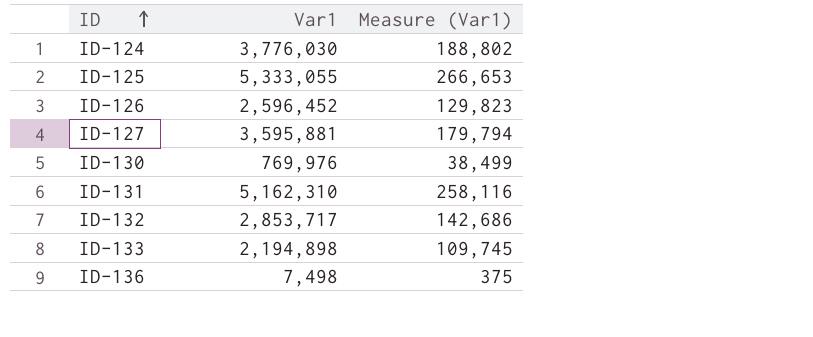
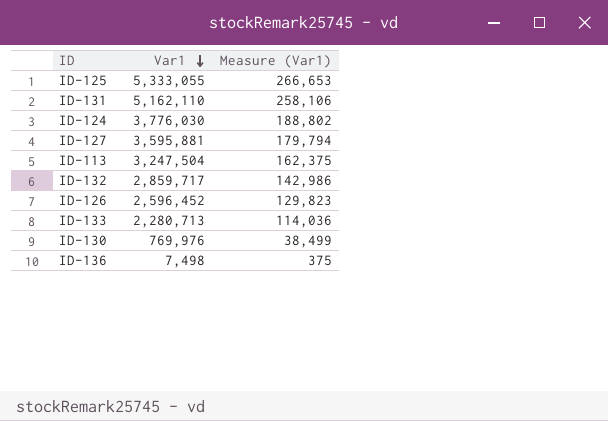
row order: ID ascending -> Var1 descending
ID-131 | Var1: 5,162,310 -> 5,162,110
ID-131 | Measure (Var1): 258,116 -> 258,106
row ID-113: none -> 3,247,504 | 162,375
ID-132 | Var1: 2,853,717 -> 2,859,717
ID-132 | Measure (Var1): 142,686 -> 142,986
ID-133 | Var1: 2,194,898 -> 2,280,713
ID-133 | Measure (Var1): 109,745 -> 114,036

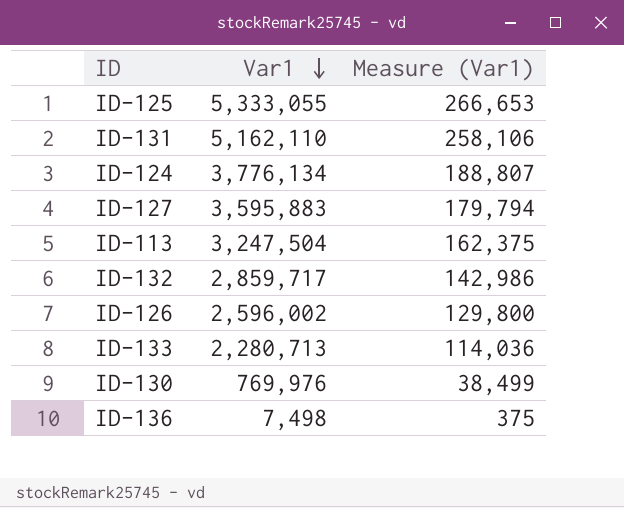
ID-124 | Var1: 3,776,030 -> 3,776,134
ID-124 | Measure (Var1): 188,802 -> 188,807
ID-127 | Var1: 3,595,881 -> 3,595,883
ID-126 | Var1: 2,596,452 -> 2,596,002
ID-126 | Measure (Var1): 129,823 -> 129,800

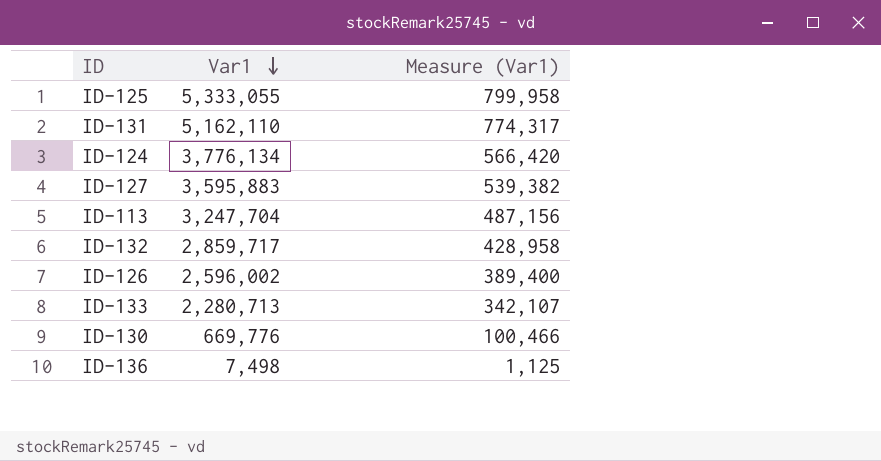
column Measure (Var1) | formula: [Var1] * 0.05 -> [Var1] * 0.15
ID-113 | Var1: 3,247,504 -> 3,247,704
ID-130 | Var1: 769,976 -> 669,776

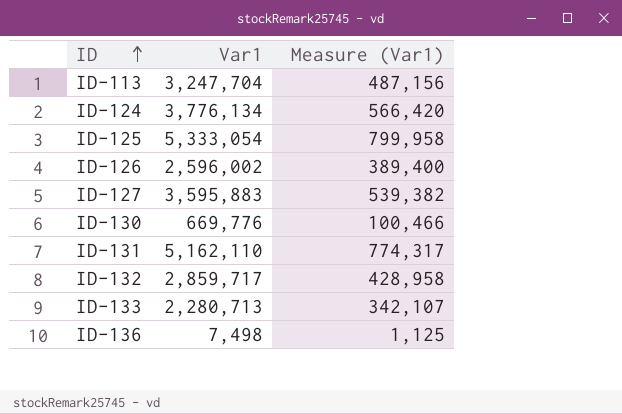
row order: Var1 descending -> ID ascending
ID-125 | Var1: 5,333,055 -> 5,333,054

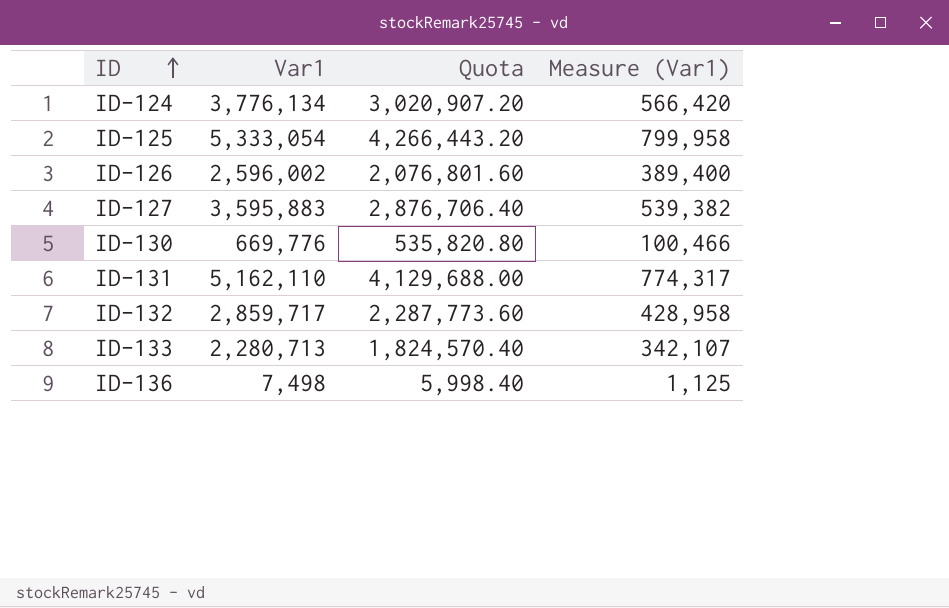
column Quota | formula: none -> [Var1] * 0.8
row ID-113: 3,247,704 | 487,156 -> none

